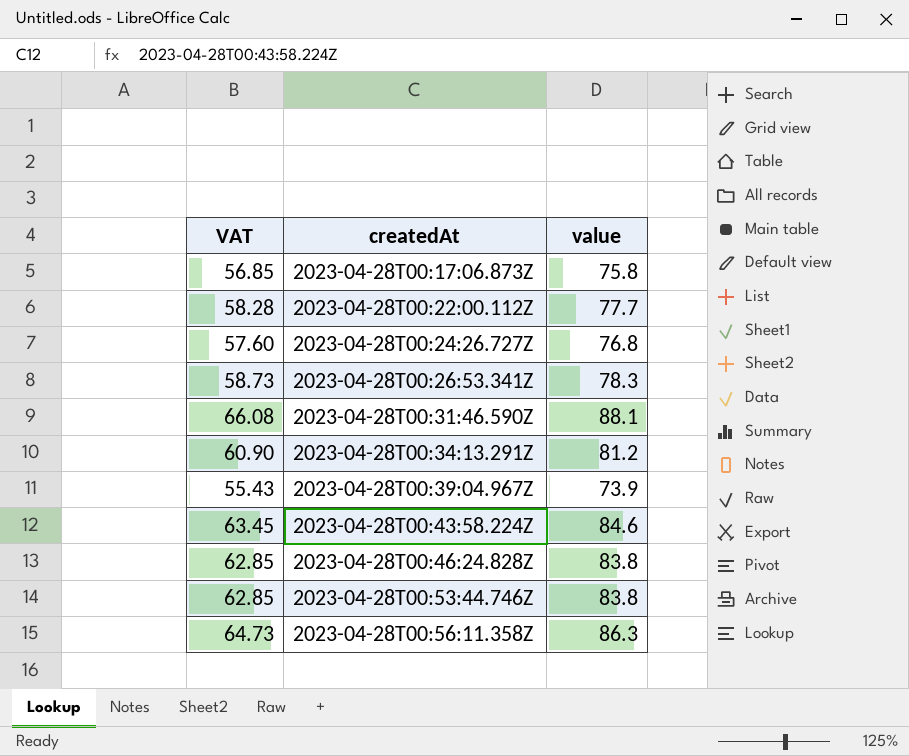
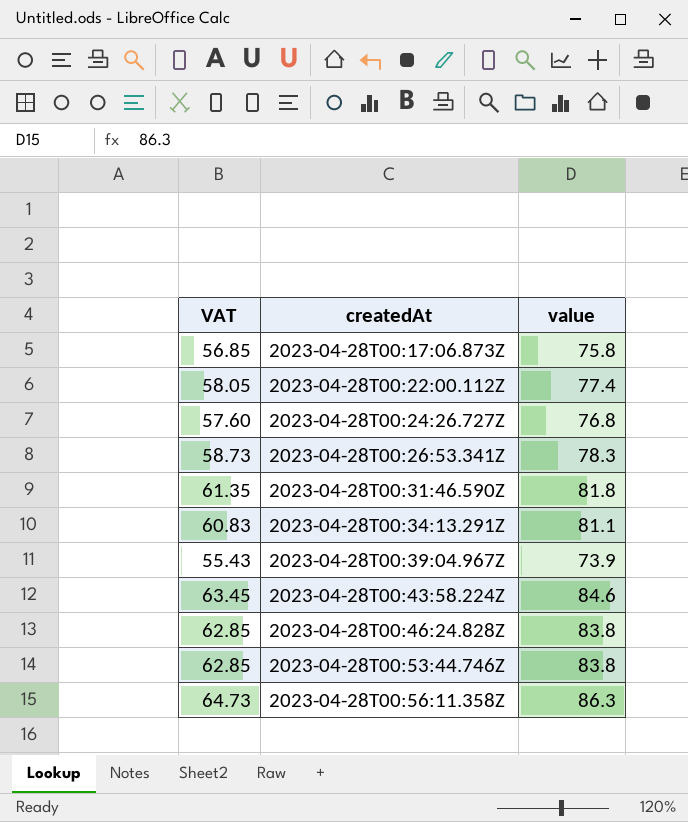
2023-04-28T00:22:00.112Z | VAT: 58.28 -> 58.05
2023-04-28T00:22:00.112Z | value: 77.7 -> 77.4
2023-04-28T00:31:46.590Z | VAT: 66.08 -> 61.35
2023-04-28T00:31:46.590Z | value: 88.1 -> 81.8
2023-04-28T00:34:13.291Z | VAT: 60.90 -> 60.83
2023-04-28T00:34:13.291Z | value: 81.2 -> 81.1

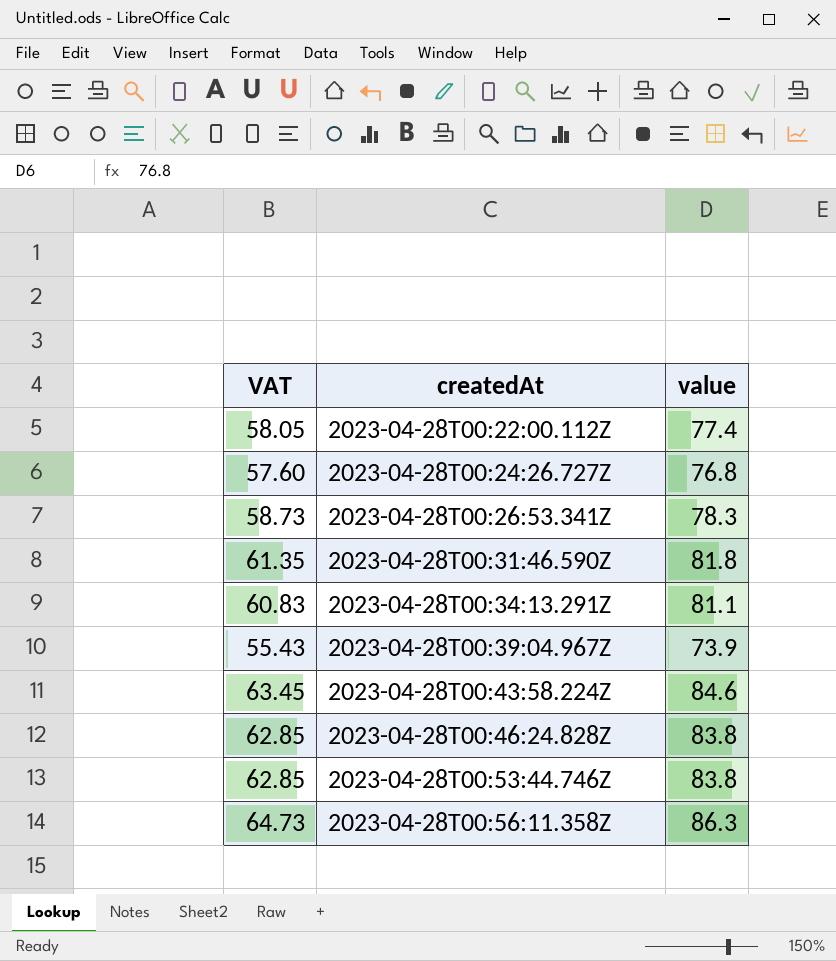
row 2023-04-28T00:17:06.873Z: 56.85 | 75.8 -> none

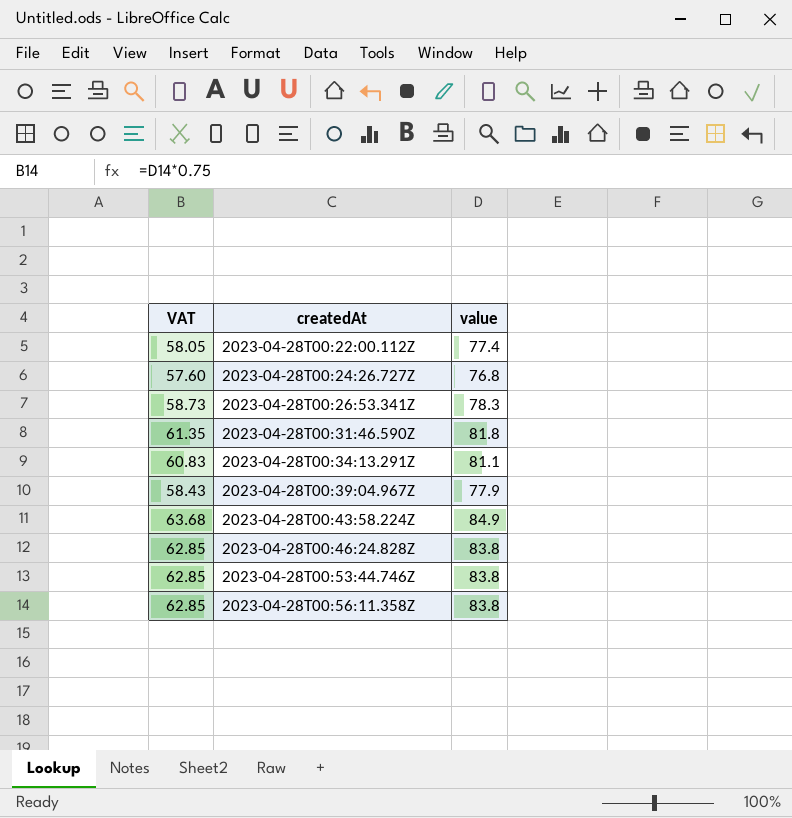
2023-04-28T00:39:04.967Z | VAT: 55.43 -> 58.43
2023-04-28T00:39:04.967Z | value: 73.9 -> 77.9
2023-04-28T00:43:58.224Z | VAT: 63.45 -> 63.68
2023-04-28T00:43:58.224Z | value: 84.6 -> 84.9
2023-04-28T00:56:11.358Z | VAT: 64.73 -> 62.85
2023-04-28T00:56:11.358Z | value: 86.3 -> 83.8

